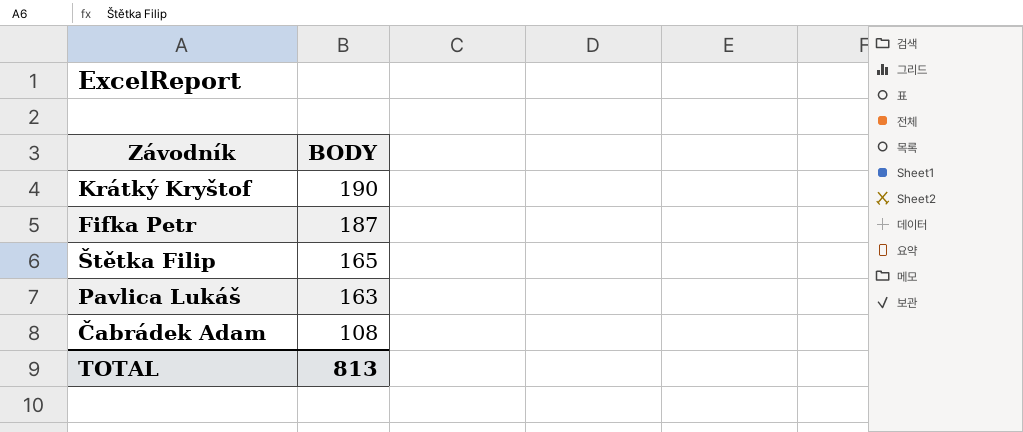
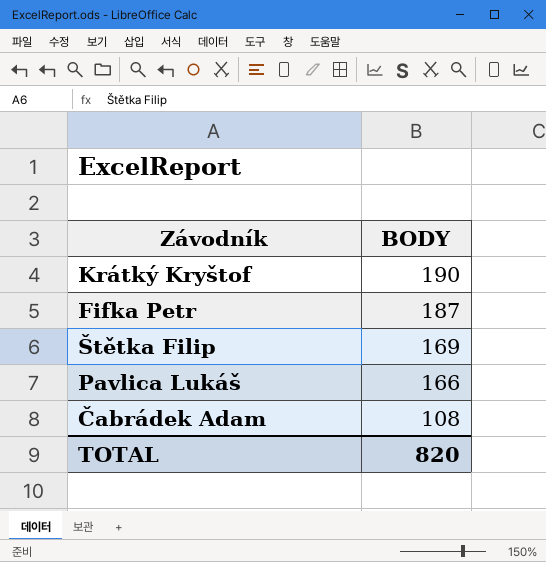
Štětka Filip | BODY: 165 -> 169
Pavlica Lukáš | BODY: 163 -> 166
TOTAL | BODY: 813 -> 820

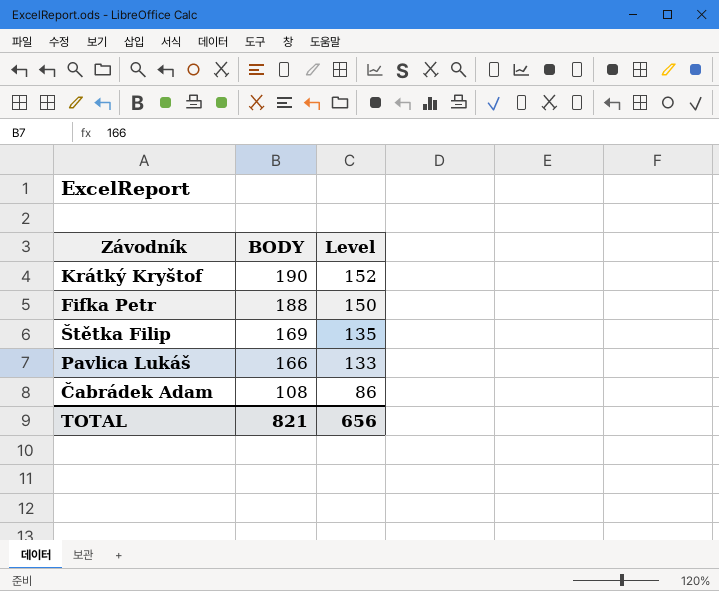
column Level | formula: none -> [BODY] * 0.8
Fifka Petr | BODY: 187 -> 188
TOTAL | BODY: 820 -> 821

